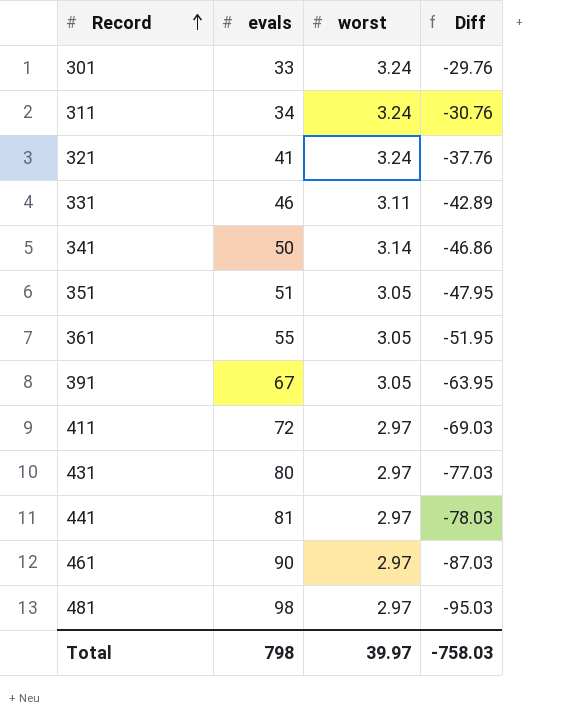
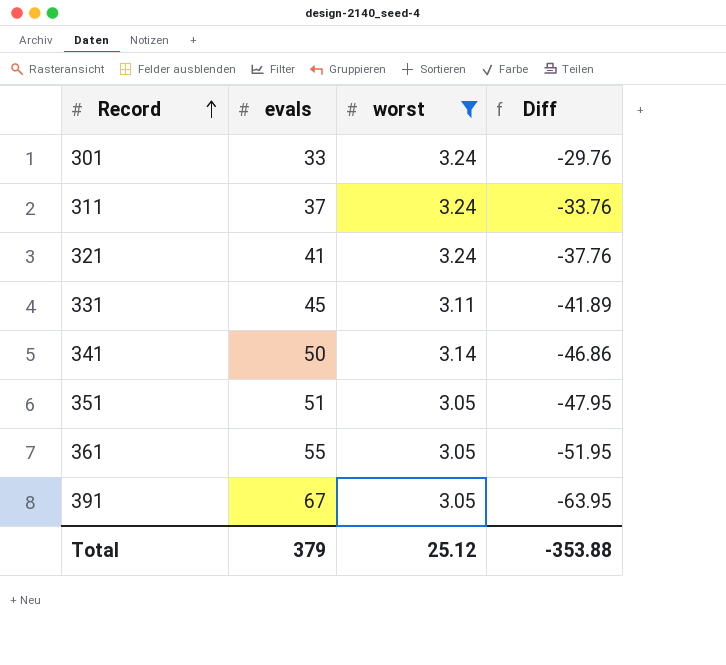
filter: none -> worst != 2.97
311 | evals: 34 -> 37
311 | Diff: -30.76 -> -33.76
331 | evals: 46 -> 45
331 | Diff: -42.89 -> -41.89
Total | evals: 798 -> 379
Total | worst: 39.97 -> 25.12
Total | Diff: -758.03 -> -353.88

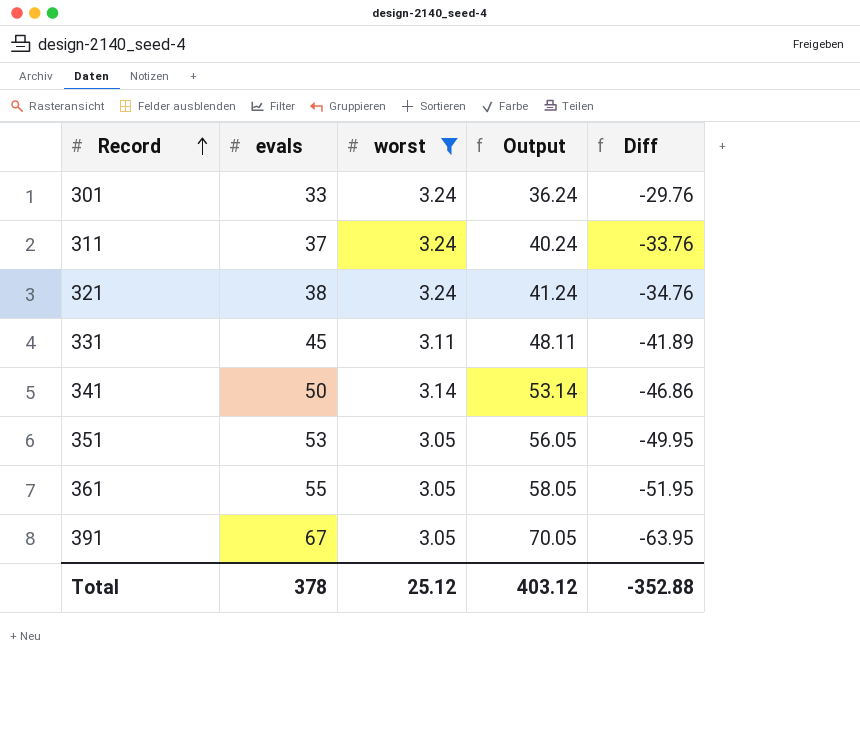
column Output | formula: none -> [evals] + [worst]
321 | evals: 41 -> 38
321 | Diff: -37.76 -> -34.76
351 | evals: 51 -> 53
351 | Diff: -47.95 -> -49.95
Total | evals: 379 -> 378
Total | Diff: -353.88 -> -352.88

